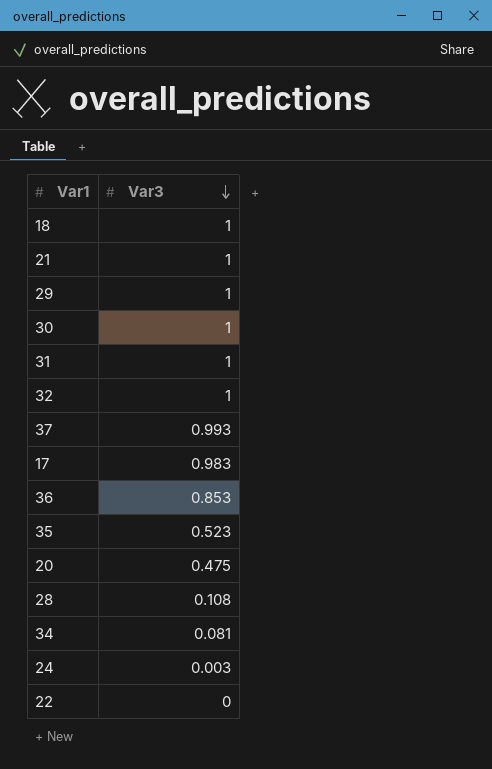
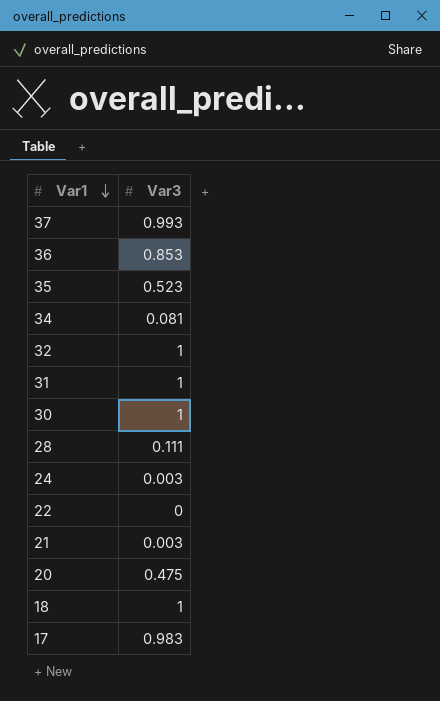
row order: Var3 descending -> Var1 descending
row 29: 1 -> none
28 | Var3: 0.108 -> 0.111
21 | Var3: 1 -> 0.003

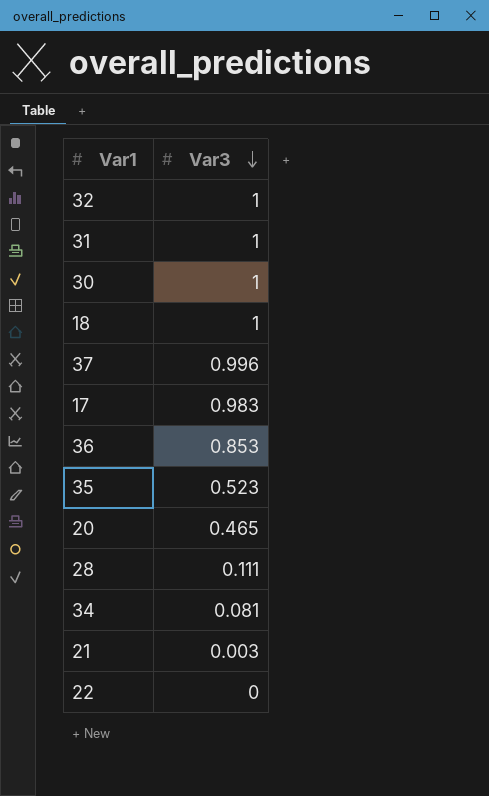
row order: Var1 descending -> Var3 descending
row 24: 0.003 -> none
37 | Var3: 0.993 -> 0.996
20 | Var3: 0.475 -> 0.465

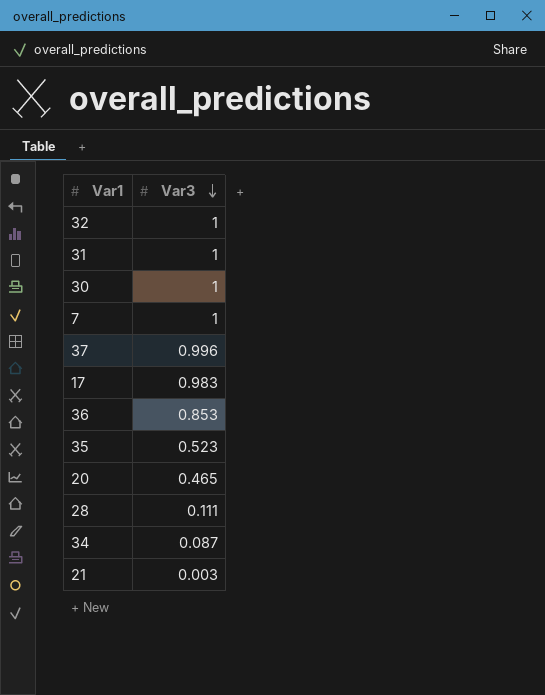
row 18: 1 -> none
row 22: 0 -> none
row 7: none -> 1
34 | Var3: 0.081 -> 0.087

